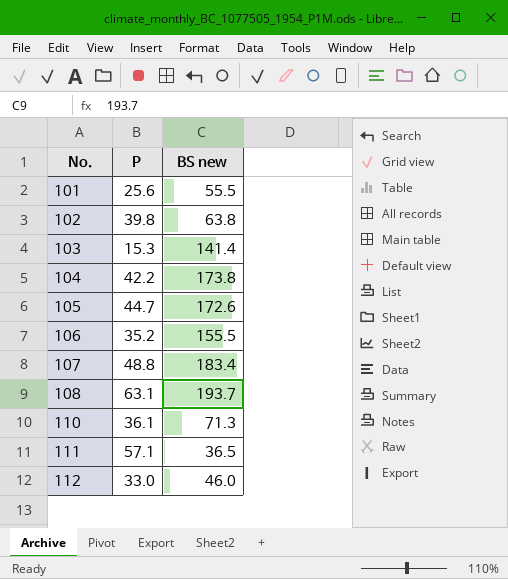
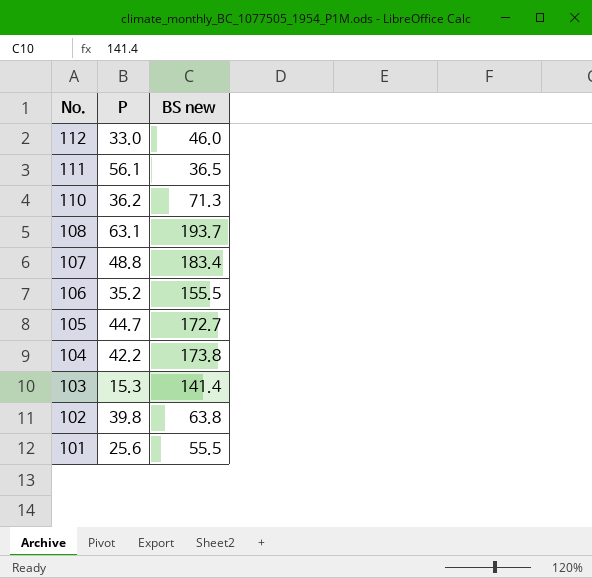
row order: No. ascending -> No. descending
111 | P: 57.1 -> 56.1
110 | P: 36.1 -> 36.2
105 | BS new: 172.6 -> 172.7

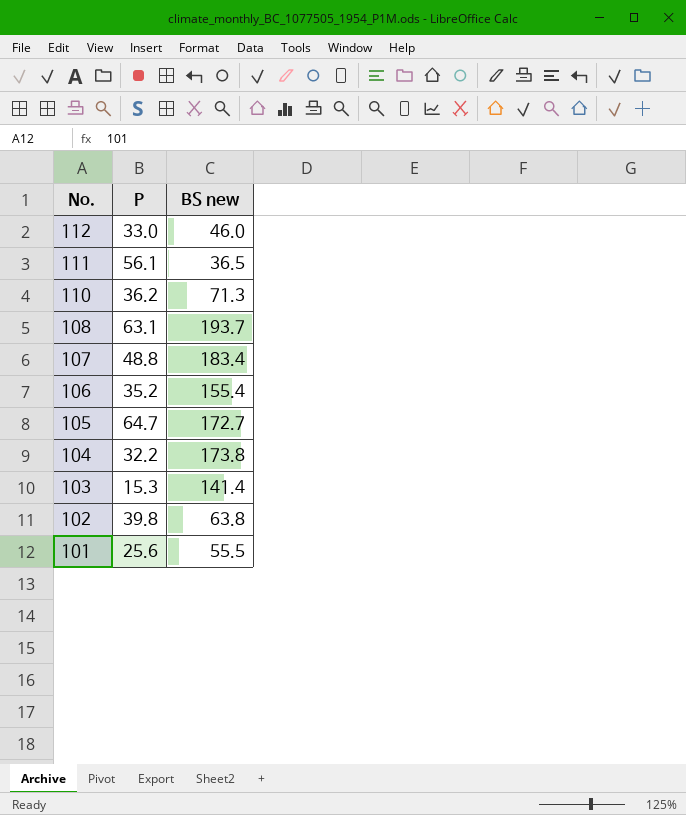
106 | BS new: 155.5 -> 155.4
105 | P: 44.7 -> 64.7
104 | P: 42.2 -> 32.2

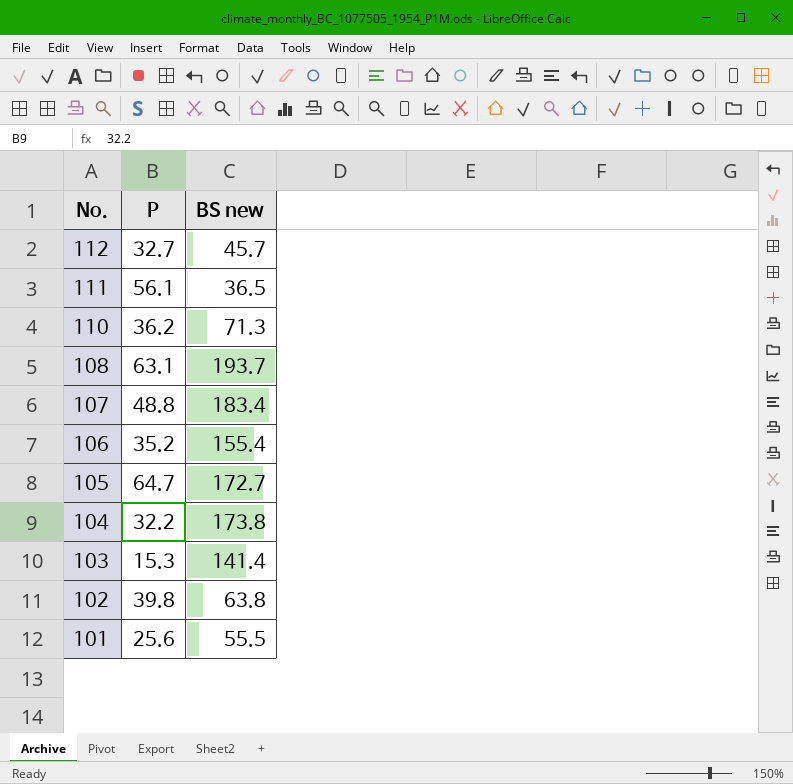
112 | P: 33.0 -> 32.7
112 | BS new: 46.0 -> 45.7

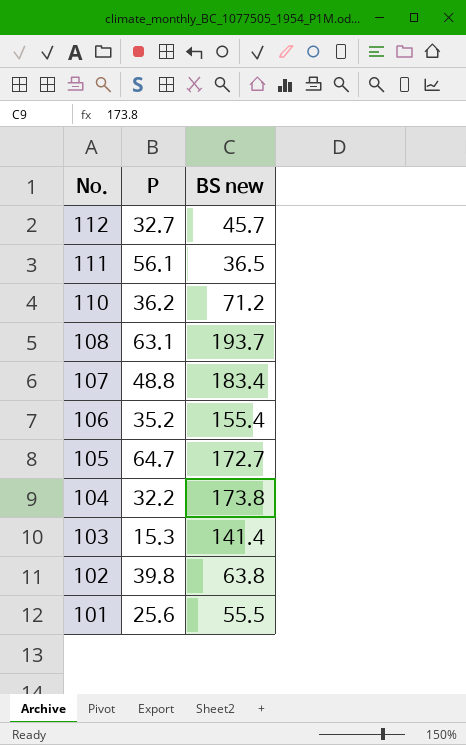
110 | BS new: 71.3 -> 71.2

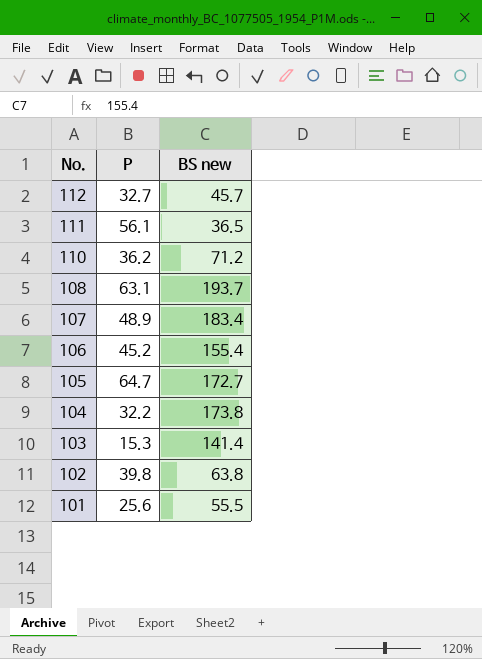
107 | P: 48.8 -> 48.9
106 | P: 35.2 -> 45.2

